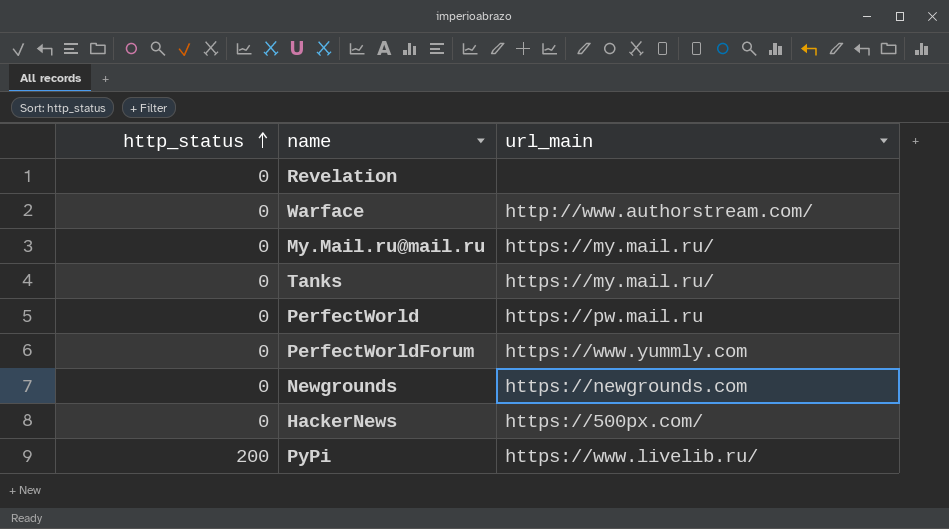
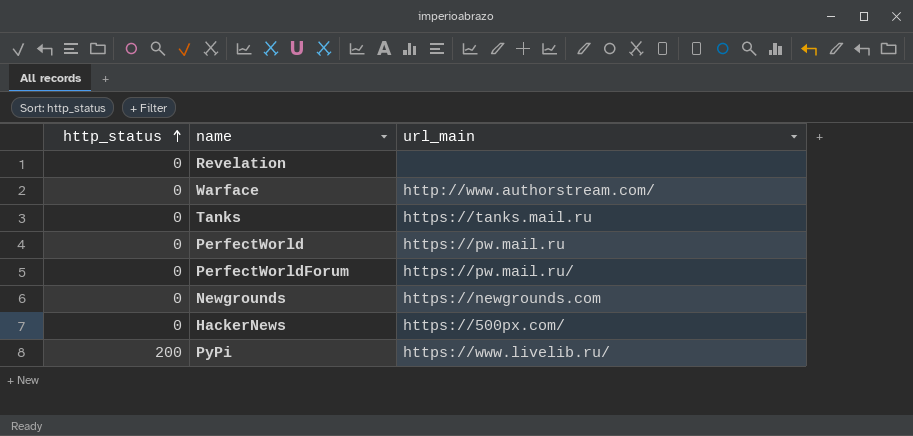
row My.Mail.ru@mail.ru: 0 | https://my.mail.ru/ -> none
Tanks | url_main: https://my.mail.ru/ -> https://tanks.mail.ru
PerfectWorldForum | url_main: https://www.yummly.com -> https://pw.mail.ru/

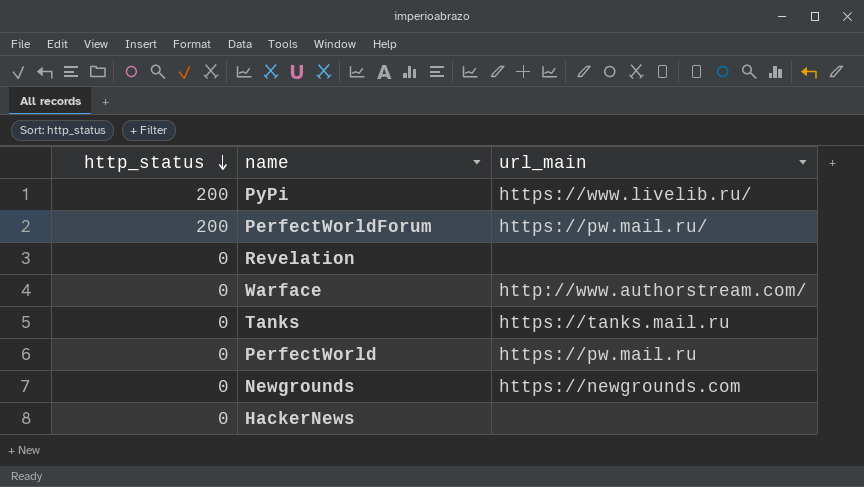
row order: http_status ascending -> http_status descending
PerfectWorldForum | http_status: 0 -> 200
HackerNews | url_main: https://500px.com/ -> none

